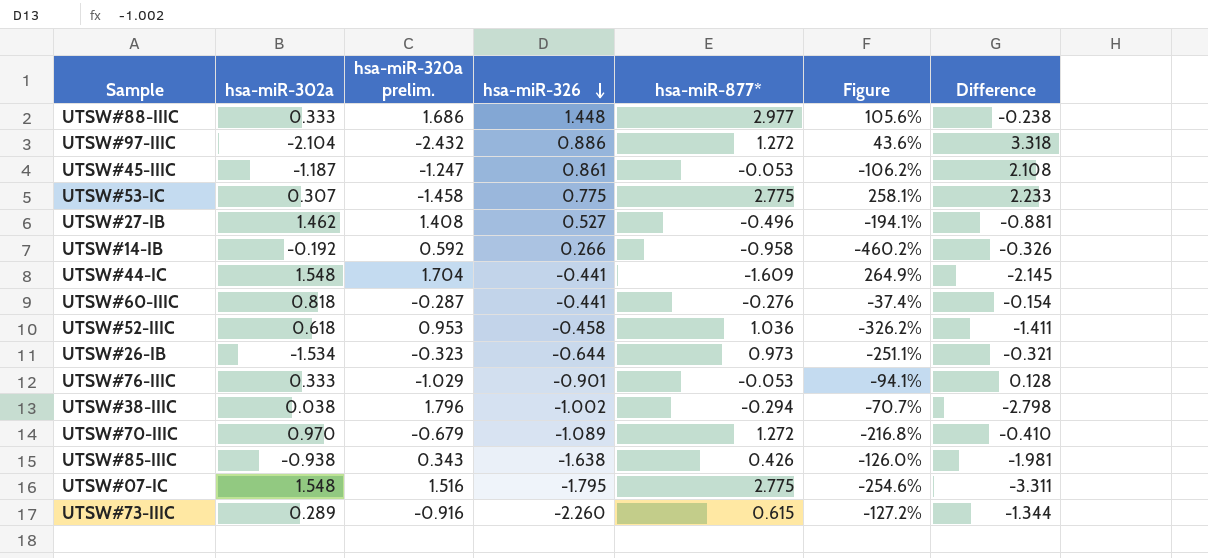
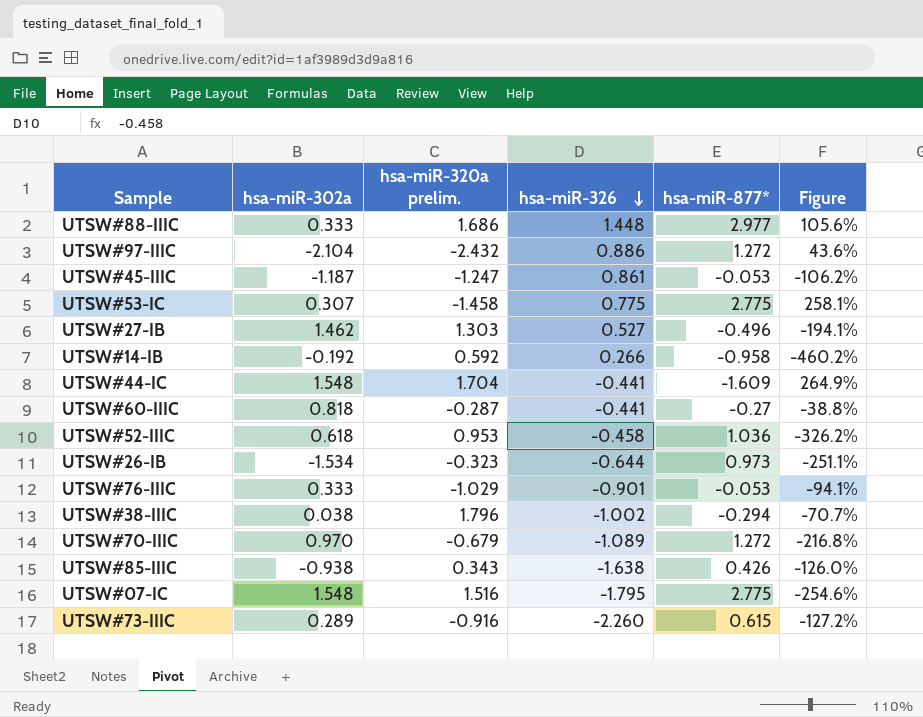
column Difference | formula: [hsa-miR-326] - [hsa-miR-320a prelim.] -> none
UTSW#27-IB | hsa-miR-320a prelim.: 1.408 -> 1.303
UTSW#60-IIIC | hsa-miR-877*: -0.276 -> -0.27
UTSW#60-IIIC | Figure: -37.4% -> -38.8%

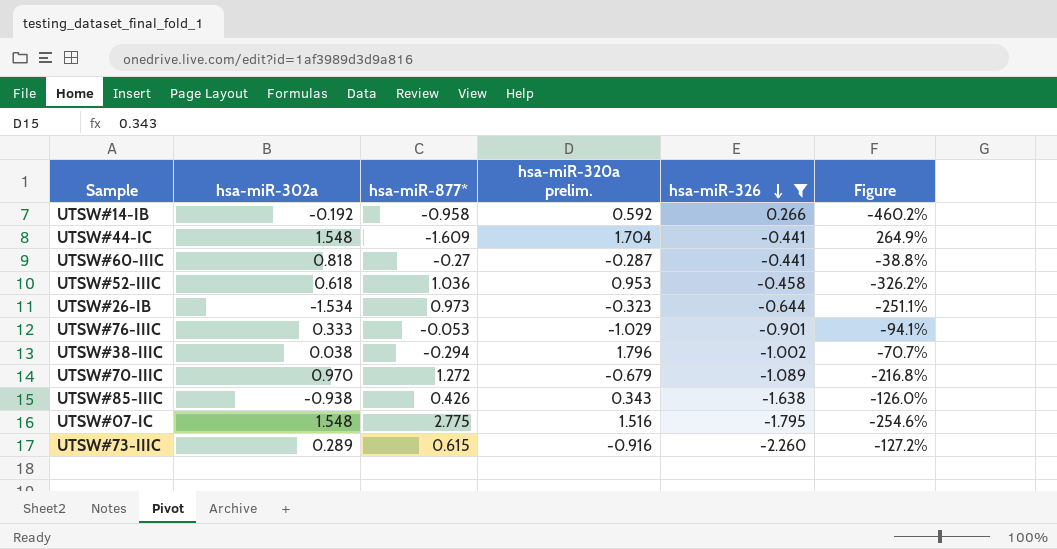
filter: none -> hsa-miR-326 <= 0.266
column hsa-miR-877* | position: 5 -> 3

